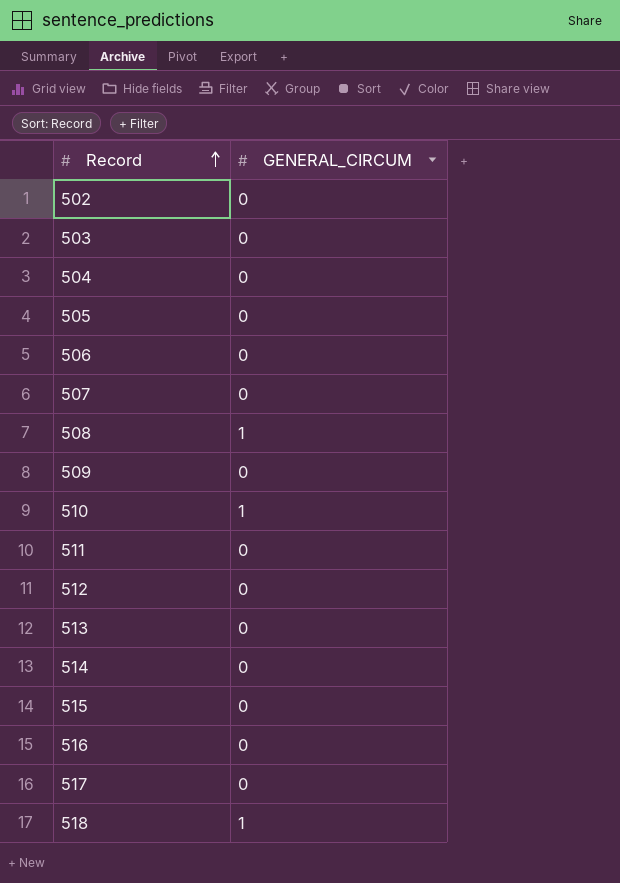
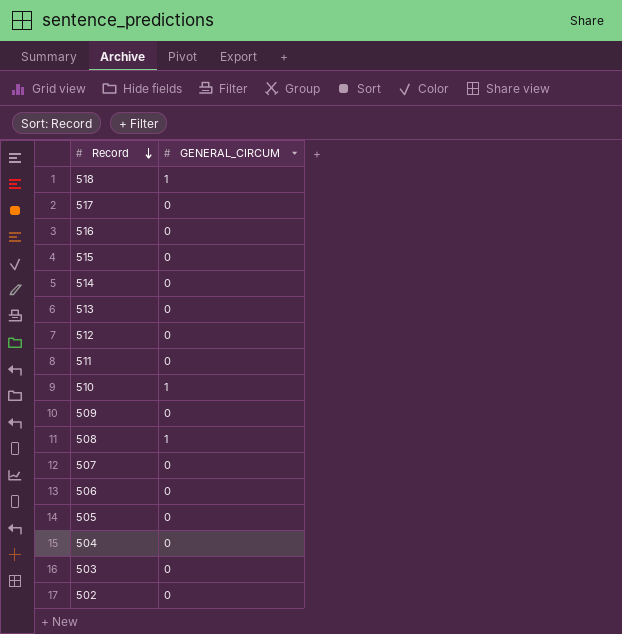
row order: Record ascending -> Record descending

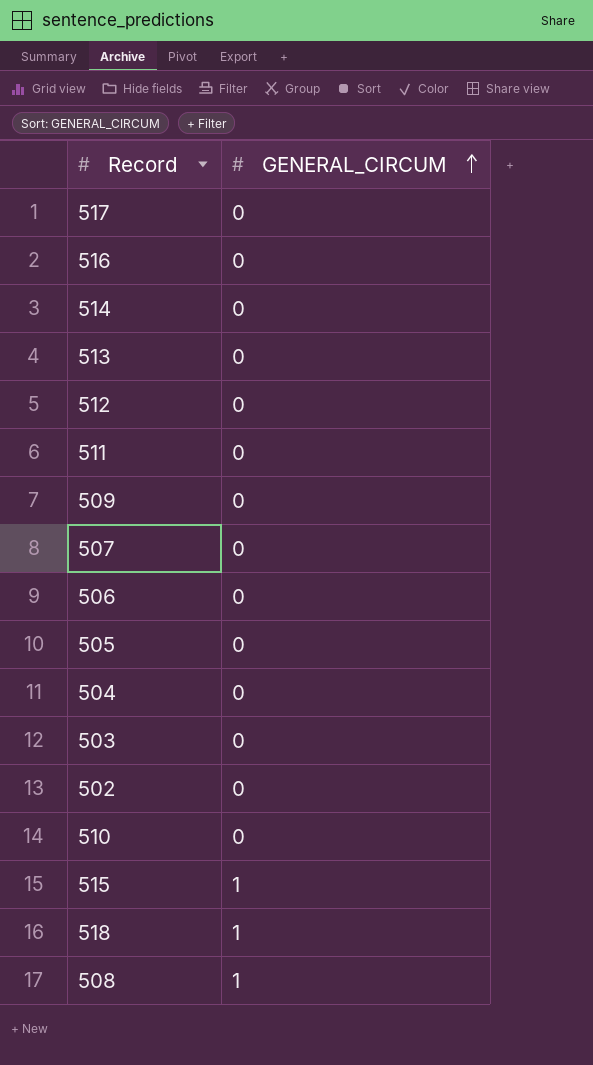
row order: Record descending -> GENERAL_CIRCUM ascending
510 | GENERAL_CIRCUM: 1 -> 0
515 | GENERAL_CIRCUM: 0 -> 1

